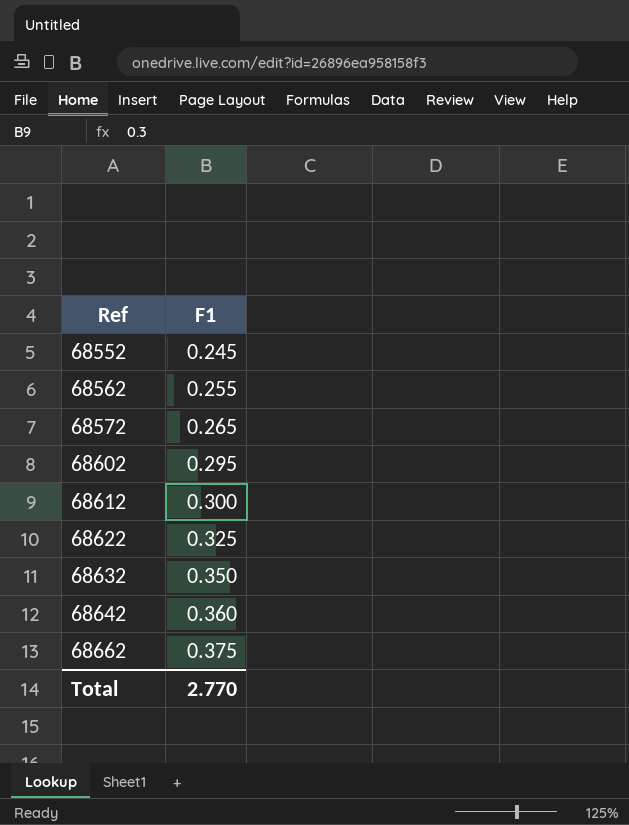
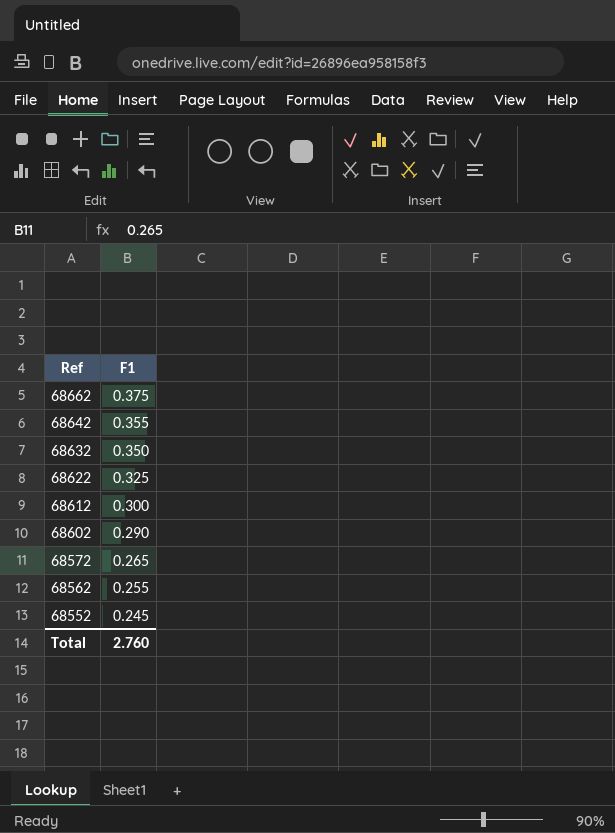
row order: Ref ascending -> Ref descending
68642 | F1: 0.360 -> 0.355
68602 | F1: 0.295 -> 0.290
Total | F1: 2.770 -> 2.760

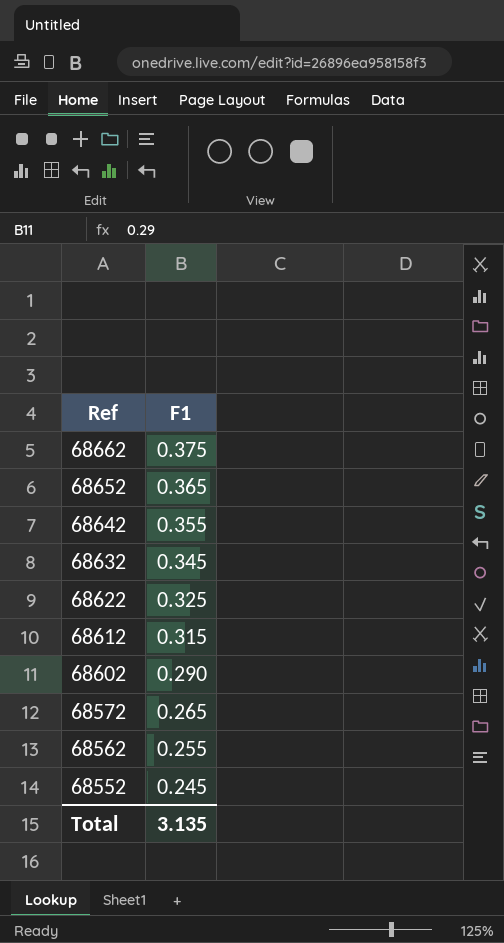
row 68652: none -> 0.365
68632 | F1: 0.350 -> 0.345
68612 | F1: 0.300 -> 0.315
Total | F1: 2.760 -> 3.135

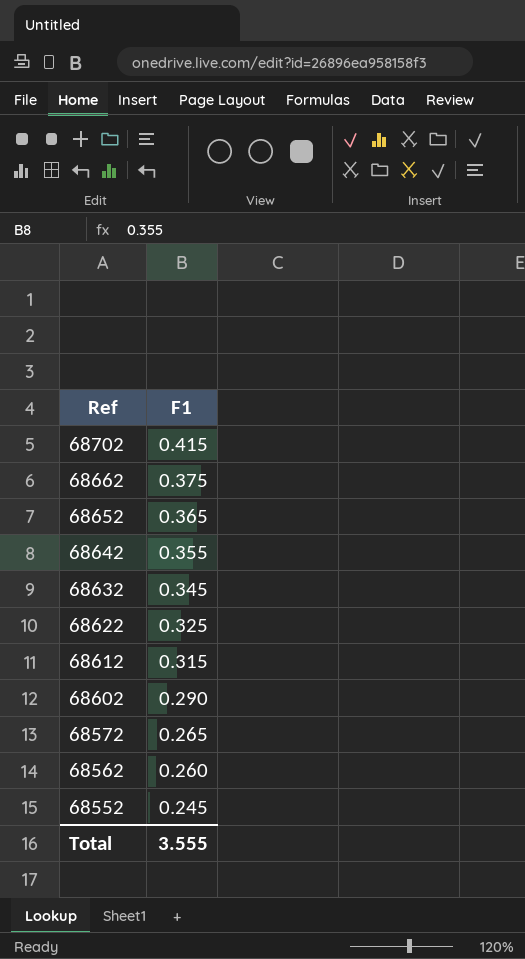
row 68702: none -> 0.415
68562 | F1: 0.255 -> 0.260
Total | F1: 3.135 -> 3.555

